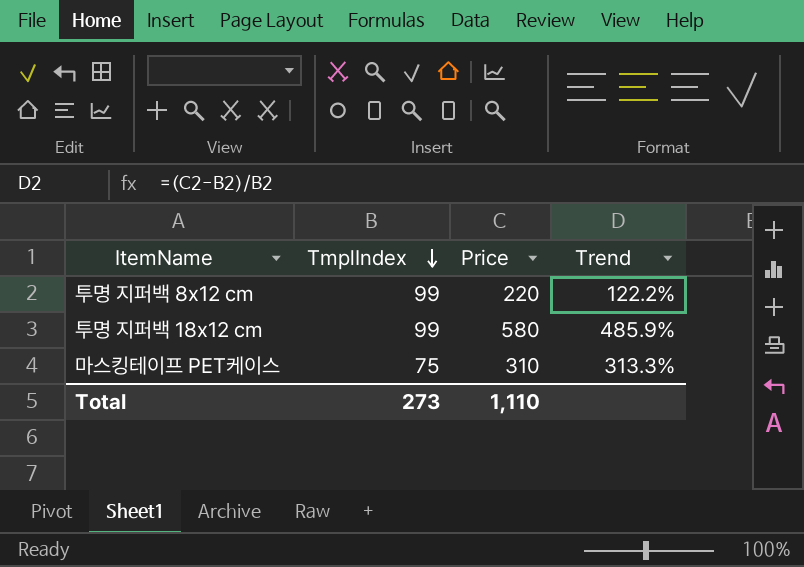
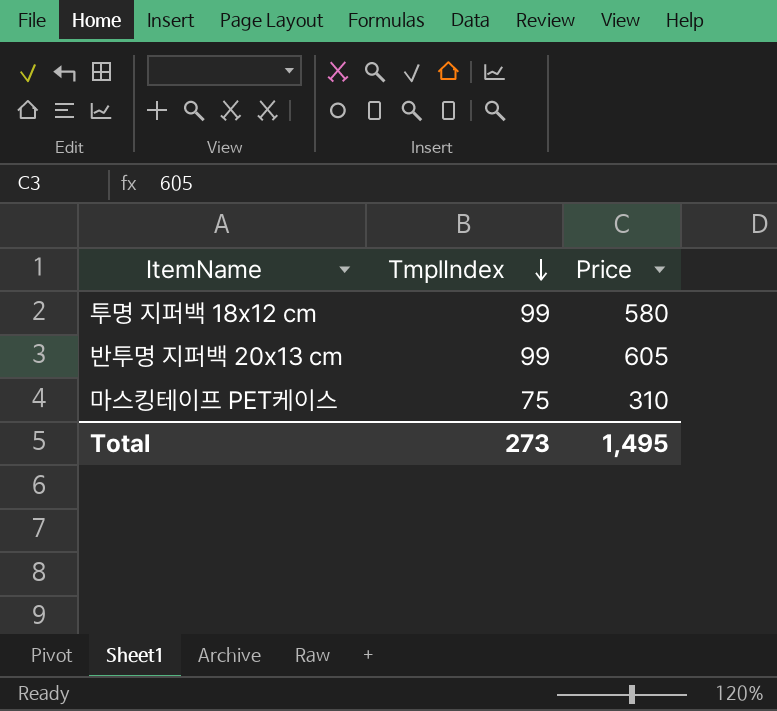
column Trend | formula: ([Price] - [TmplIndex]) / [TmplIndex] -> none
row 투명 지퍼백 8x12 cm: 99 | 220 | 122.2% -> none
row 반투명 지퍼백 20x13 cm: none -> 99 | 605
Total | Price: 1,110 -> 1,495

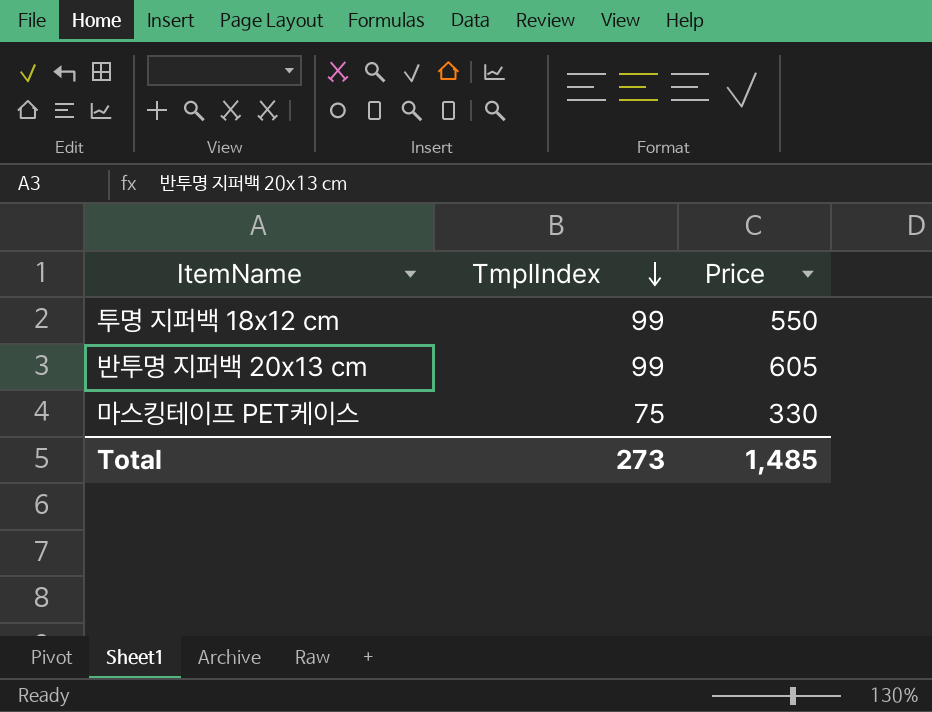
투명 지퍼백 18x12 cm | Price: 580 -> 550
마스킹테이프 PET케이스 | Price: 310 -> 330
Total | Price: 1,495 -> 1,485

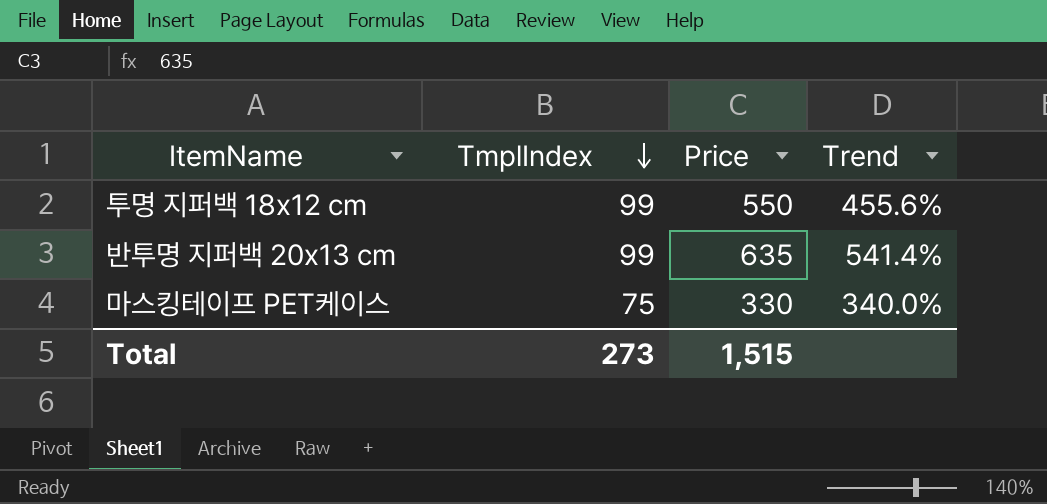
column Trend | formula: none -> ([Price] - [TmplIndex]) / [TmplIndex]
반투명 지퍼백 20x13 cm | Price: 605 -> 635
Total | Price: 1,485 -> 1,515

